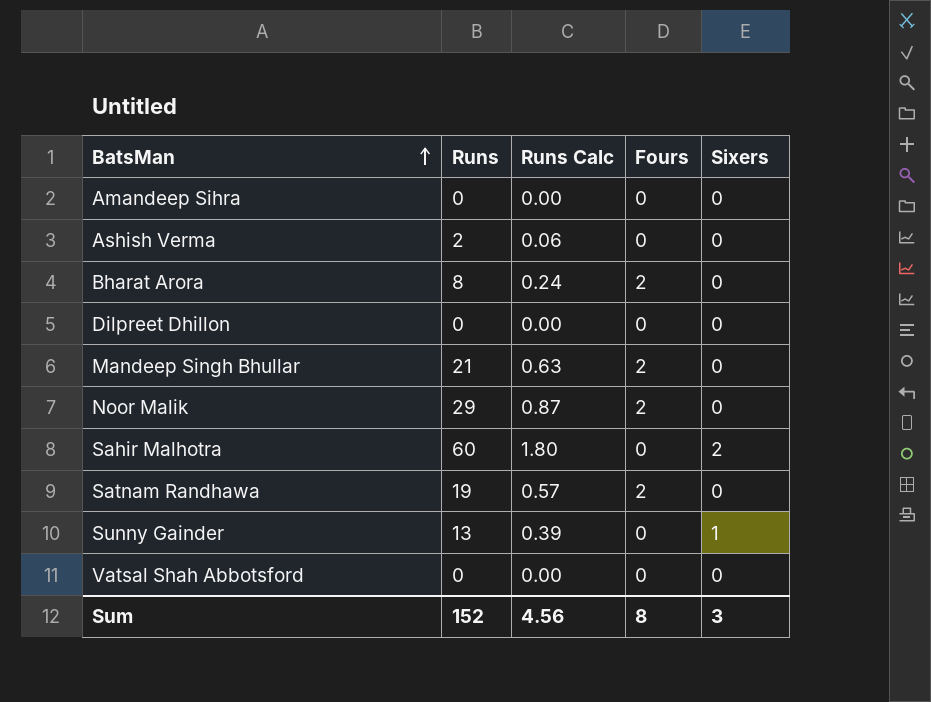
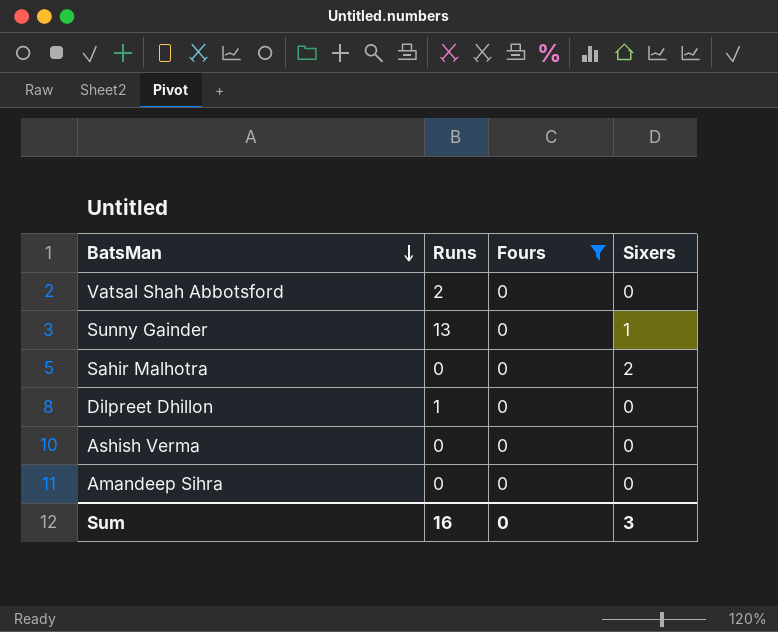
filter: none -> Fours = 0
row order: BatsMan ascending -> BatsMan descending
column Runs Calc | formula: [Runs] * 0.03 -> none
Vatsal Shah Abbotsford | Runs: 0 -> 2
Sahir Malhotra | Runs: 60 -> 0
Dilpreet Dhillon | Runs: 0 -> 1
Ashish Verma | Runs: 2 -> 0
Sum | Runs: 152 -> 16
Sum | Fours: 8 -> 0

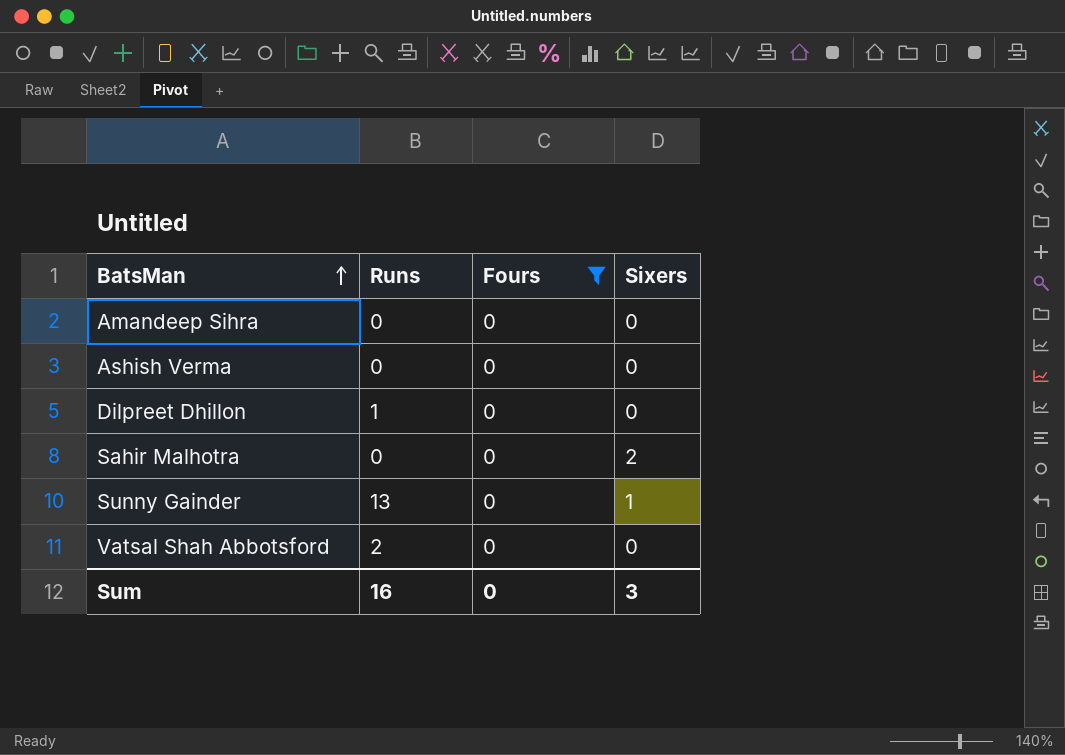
row order: BatsMan descending -> BatsMan ascending

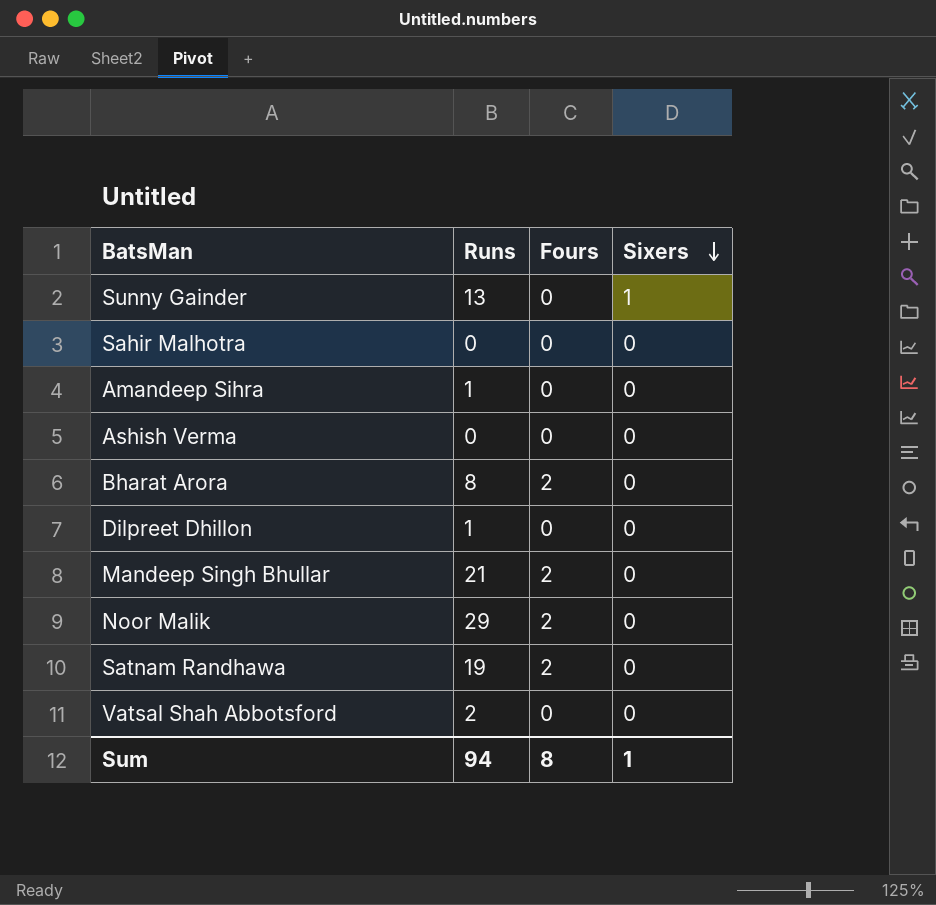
filter: Fours = 0 -> none
row order: BatsMan ascending -> Sixers descending
Sahir Malhotra | Sixers: 2 -> 0
Amandeep Sihra | Runs: 0 -> 1
Sum | Runs: 16 -> 94
Sum | Fours: 0 -> 8
Sum | Sixers: 3 -> 1

